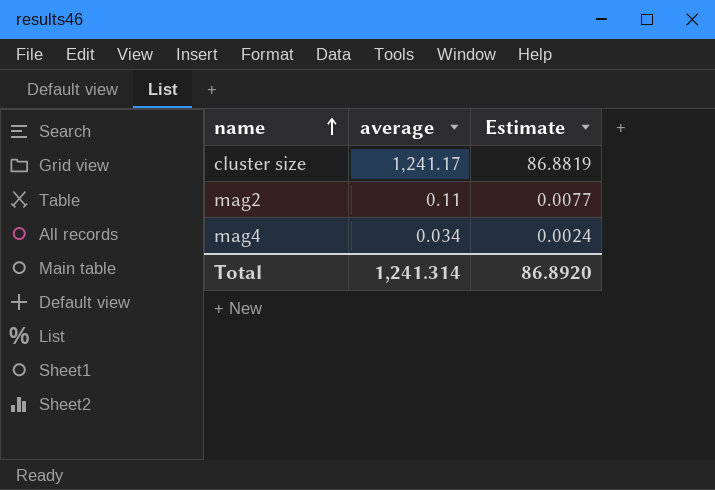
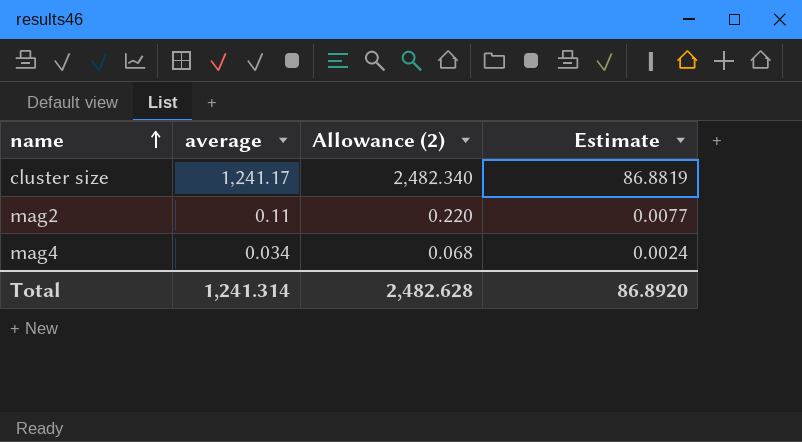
column Allowance (2) | formula: none -> [average] * 2

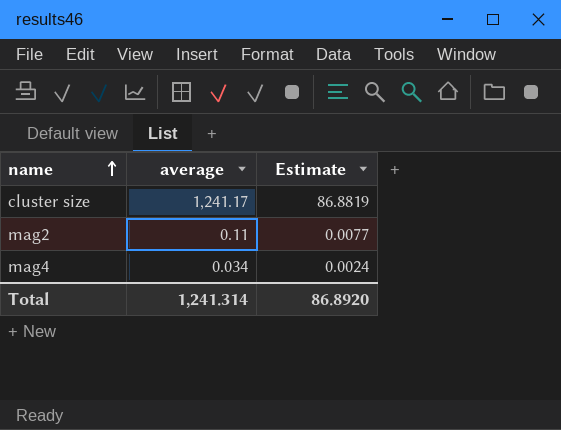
column Allowance (2) | formula: [average] * 2 -> none

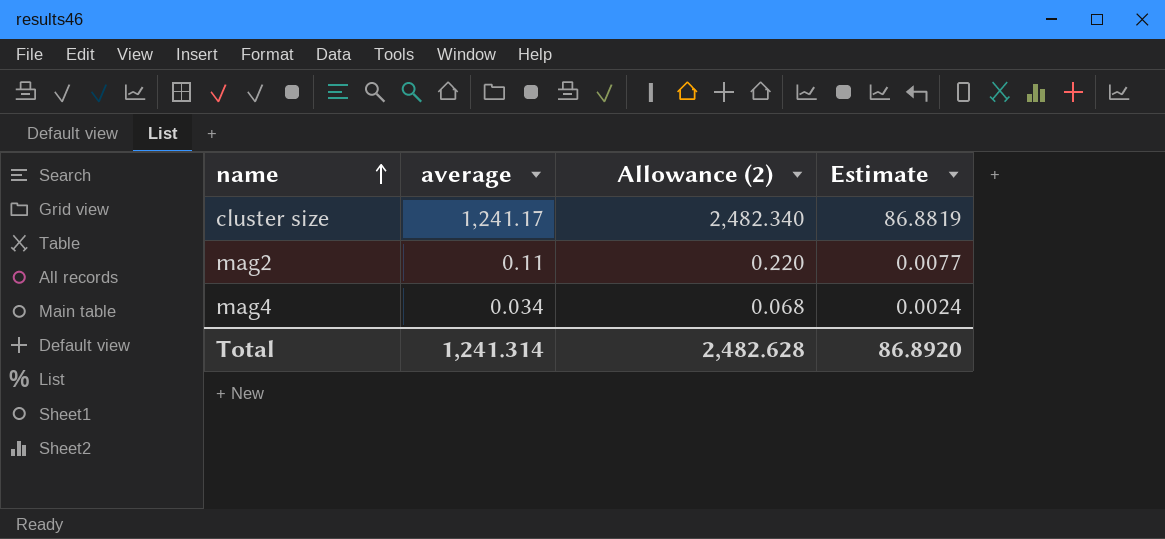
column Allowance (2) | formula: none -> [average] * 2

